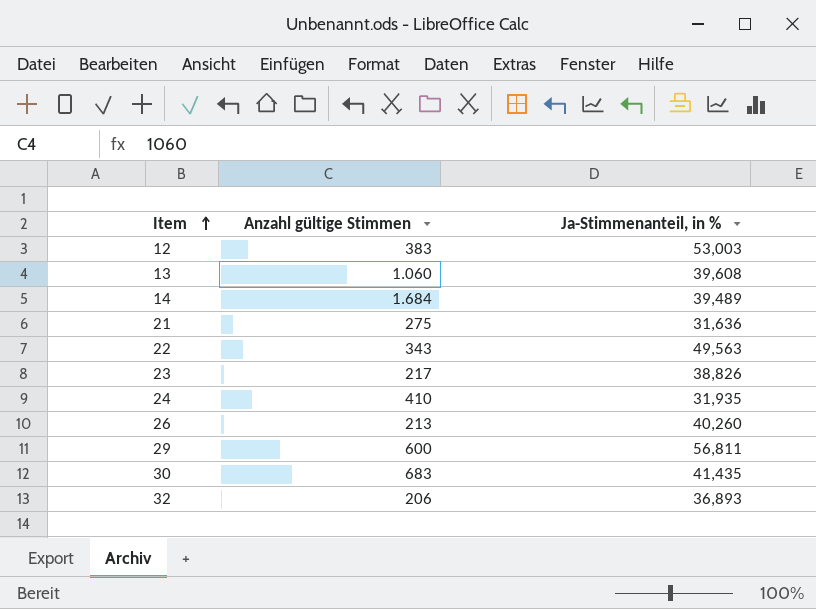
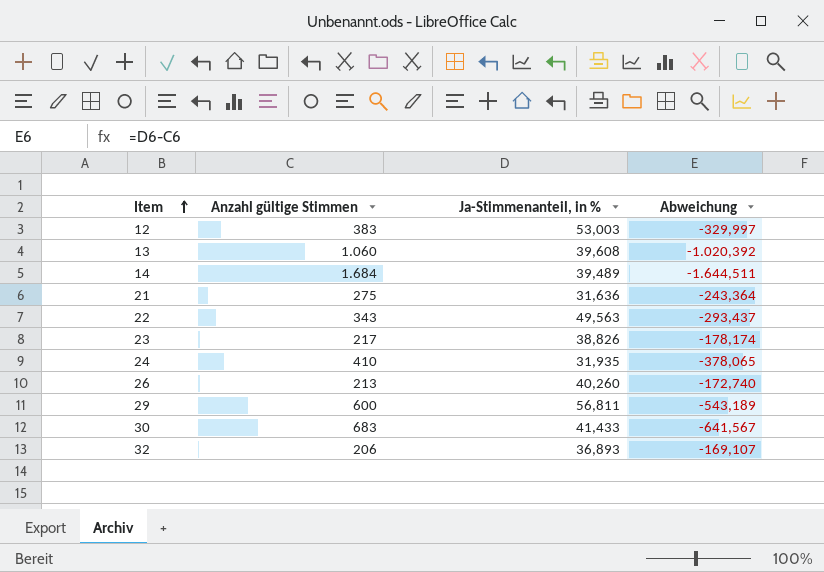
column Abweichung | formula: none -> [Ja-Stimmenanteil, in %] - [Anzahl gültige Stimmen]
30 | Ja-Stimmenanteil, in %: 41,435 -> 41,433

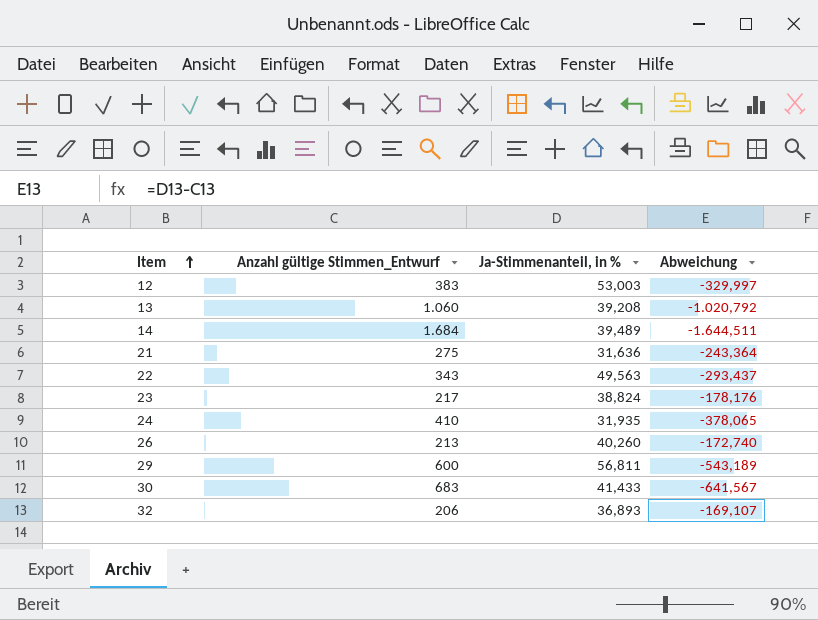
column name: Anzahl gültige Stimmen -> Anzahl gültige Stimmen_Entwurf
13 | Ja-Stimmenanteil, in %: 39,608 -> 39,208
13 | Abweichung: -1.020,392 -> -1.020,792
23 | Ja-Stimmenanteil, in %: 38,826 -> 38,824
23 | Abweichung: -178,174 -> -178,176

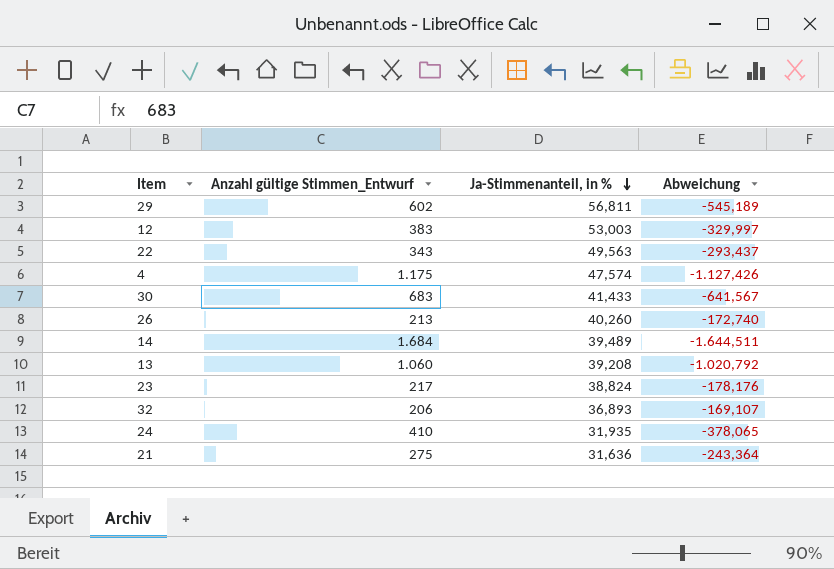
row order: Item ascending -> Ja-Stimmenanteil, in % descending
29 | Anzahl gültige Stimmen_Entwurf: 600 -> 602
29 | Abweichung: -543,189 -> -545,189
row 4: none -> 1.175 | 47,574 | -1.127,426

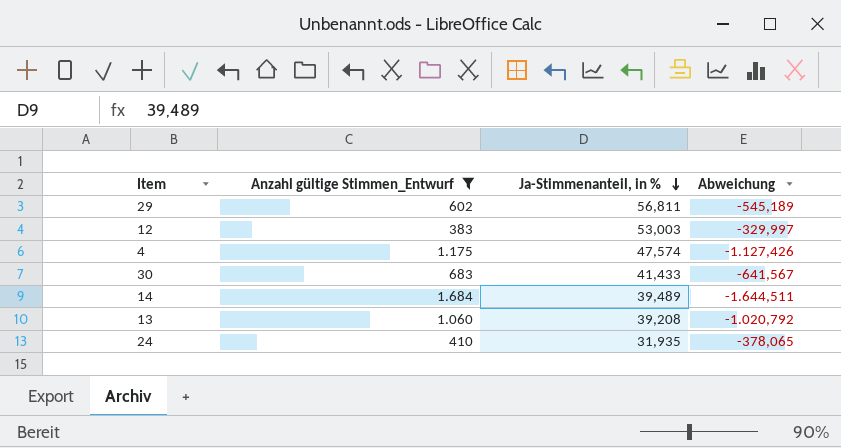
filter: none -> Anzahl gültige Stimmen_Entwurf >= 383

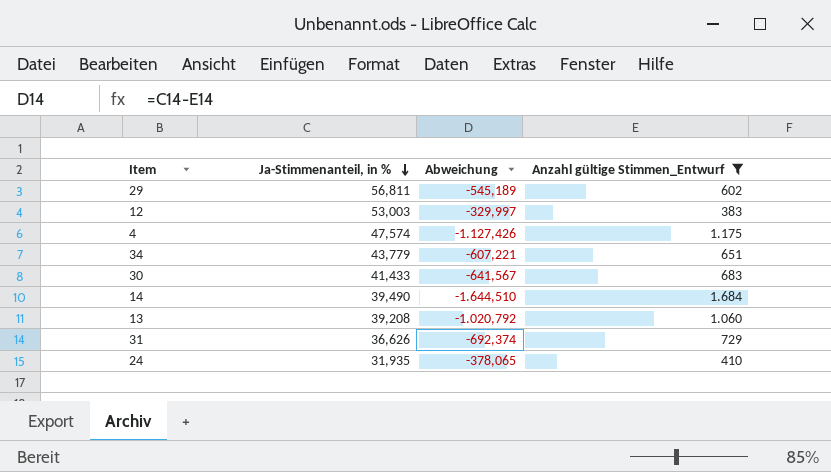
column Anzahl gültige Stimmen_Entwurf | position: 2 -> 4
row 34: none -> 43,779 | -607,221 | 651
14 | Ja-Stimmenanteil, in %: 39,489 -> 39,490
14 | Abweichung: -1.644,511 -> -1.644,510
row 31: none -> 36,626 | -692,374 | 729

